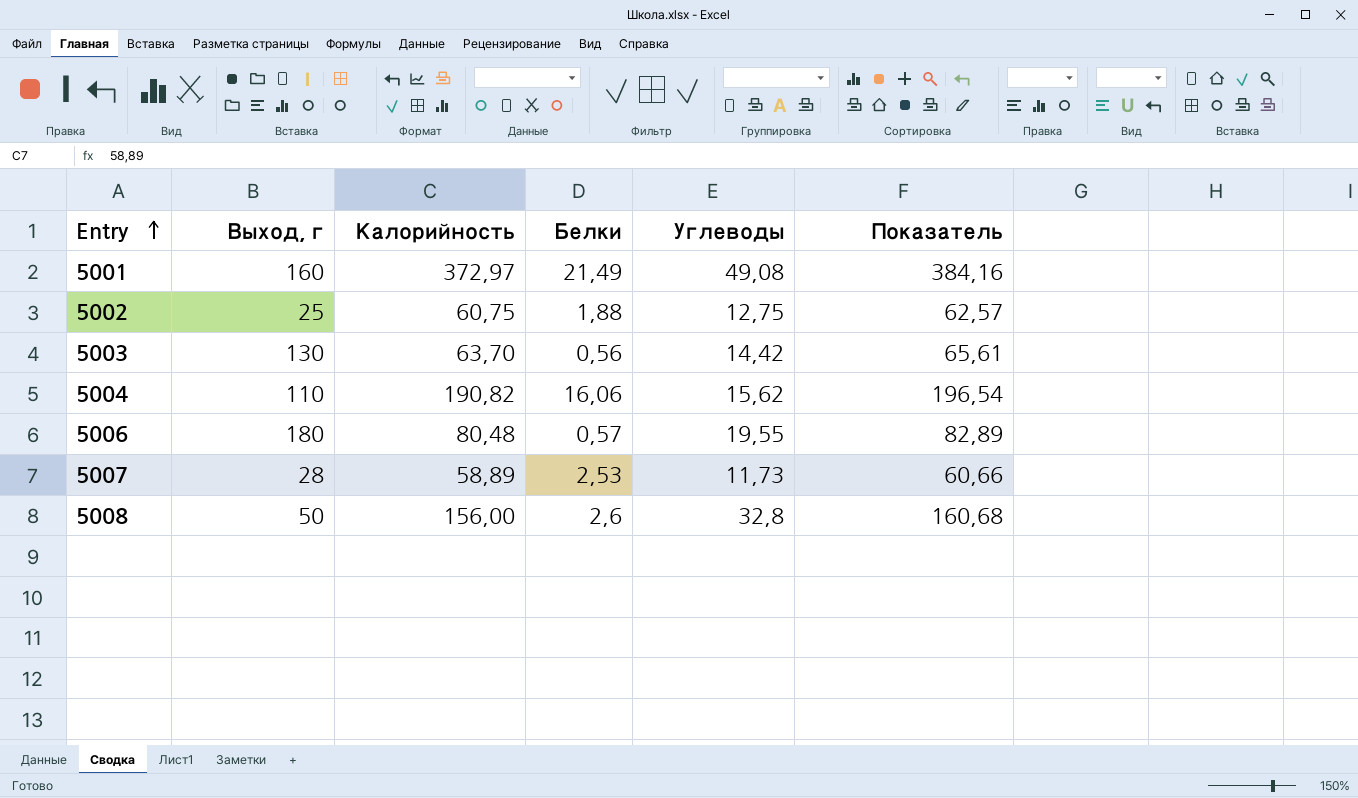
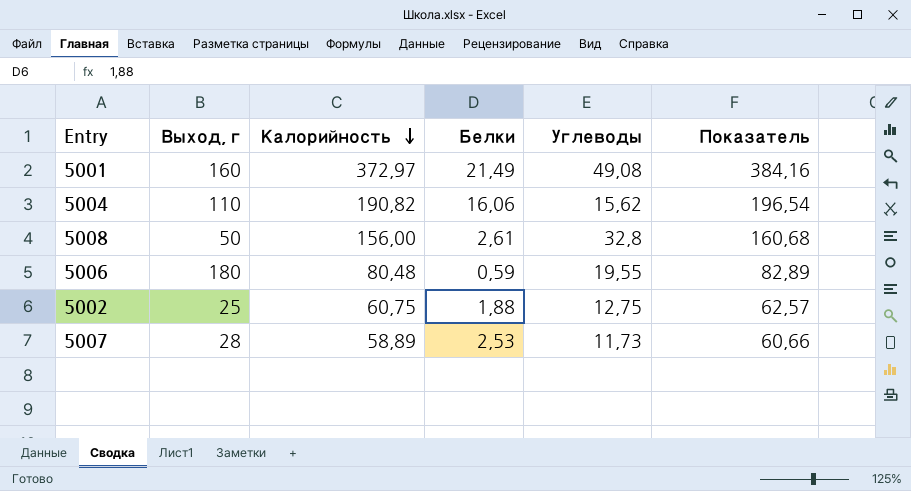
row order: Entry ascending -> Калорийность descending
row 5003: 130 | 63,70 | 0,56 | 14,42 | 65,61 -> none
5008 | Белки: 2,6 -> 2,61
5006 | Белки: 0,57 -> 0,59

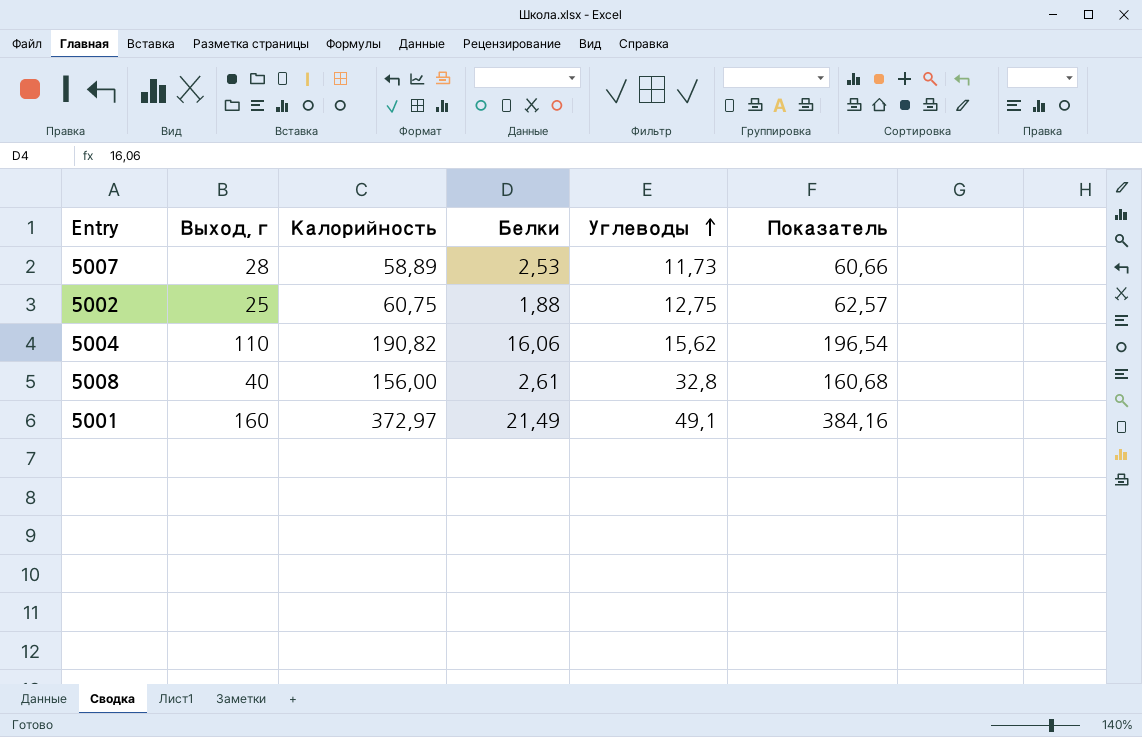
row order: Калорийность descending -> Углеводы ascending
row 5006: 180 | 80,48 | 0,59 | 19,55 | 82,89 -> none
5008 | Выход, г: 50 -> 40
5001 | Углеводы: 49,08 -> 49,1

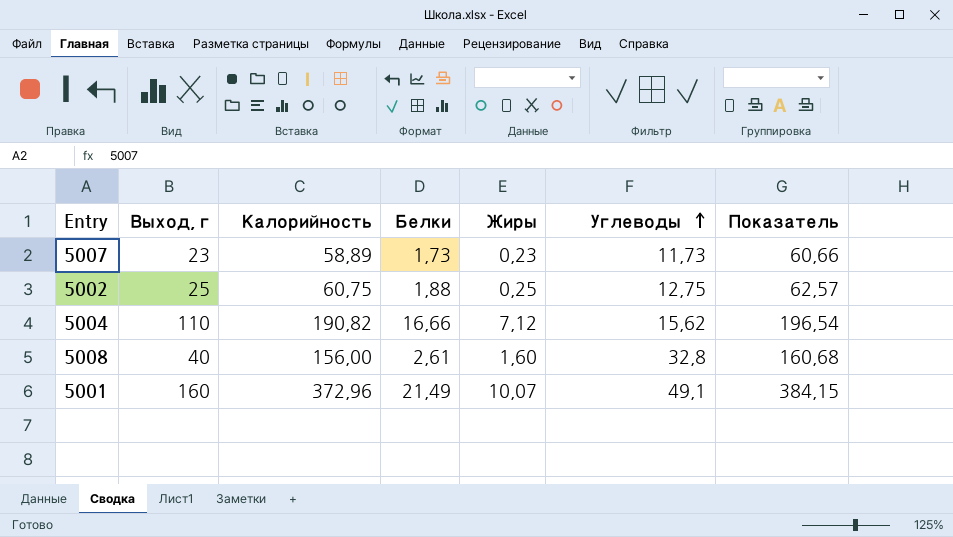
column Жиры | position: none -> 5
5007 | Выход, г: 28 -> 23
5007 | Белки: 2,53 -> 1,73
5004 | Белки: 16,06 -> 16,66
5001 | Калорийность: 372,97 -> 372,96
5001 | Показатель: 384,16 -> 384,15

